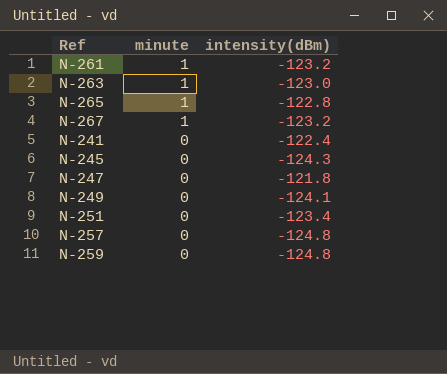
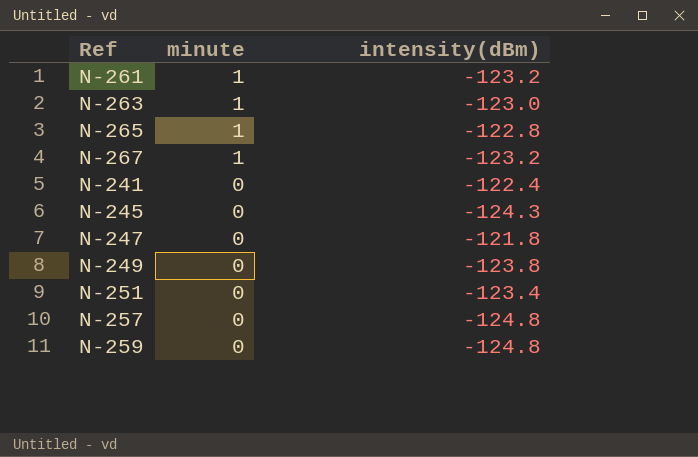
N-249 | intensity(dBm): -124.1 -> -123.8

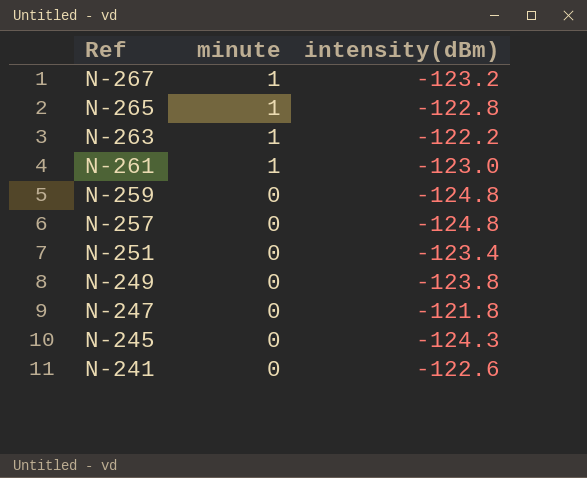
row order: minute descending -> Ref descending
N-263 | intensity(dBm): -123.0 -> -122.2
N-261 | intensity(dBm): -123.2 -> -123.0
N-241 | intensity(dBm): -122.4 -> -122.6

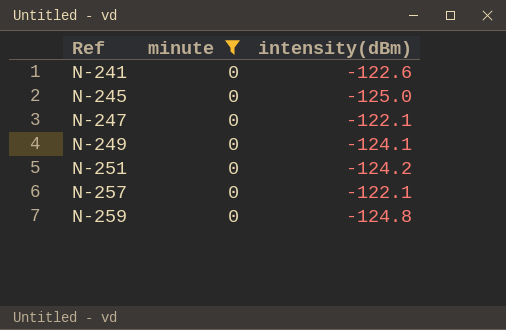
filter: none -> minute = 0
row order: Ref descending -> Ref ascending
N-245 | intensity(dBm): -124.3 -> -125.0
N-247 | intensity(dBm): -121.8 -> -122.1
N-249 | intensity(dBm): -123.8 -> -124.1
N-251 | intensity(dBm): -123.4 -> -124.2
N-257 | intensity(dBm): -124.8 -> -122.1

